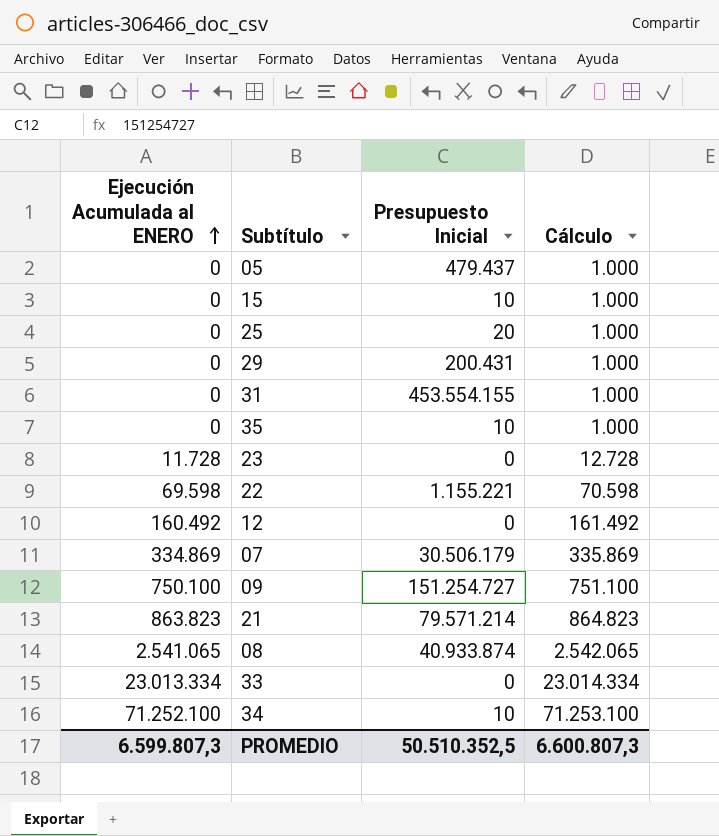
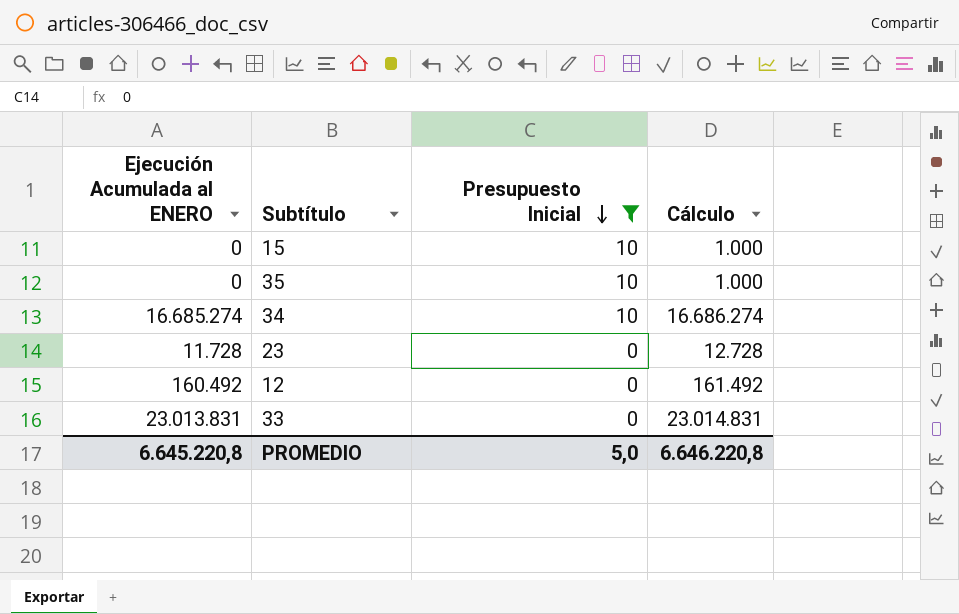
filter: none -> Presupuesto Inicial <= 10
row order: Ejecución Acumulada al ENERO ascending -> Presupuesto Inicial descending
34 | Ejecución Acumulada al ENERO: 71.252.100 -> 16.685.274
34 | Cálculo: 71.253.100 -> 16.686.274
33 | Ejecución Acumulada al ENERO: 23.013.334 -> 23.013.831
33 | Cálculo: 23.014.334 -> 23.014.831
PROMEDIO | Ejecución Acumulada al ENERO: 6.599.807,3 -> 6.645.220,8
PROMEDIO | Presupuesto Inicial: 50.510.352,5 -> 5,0
PROMEDIO | Cálculo: 6.600.807,3 -> 6.646.220,8

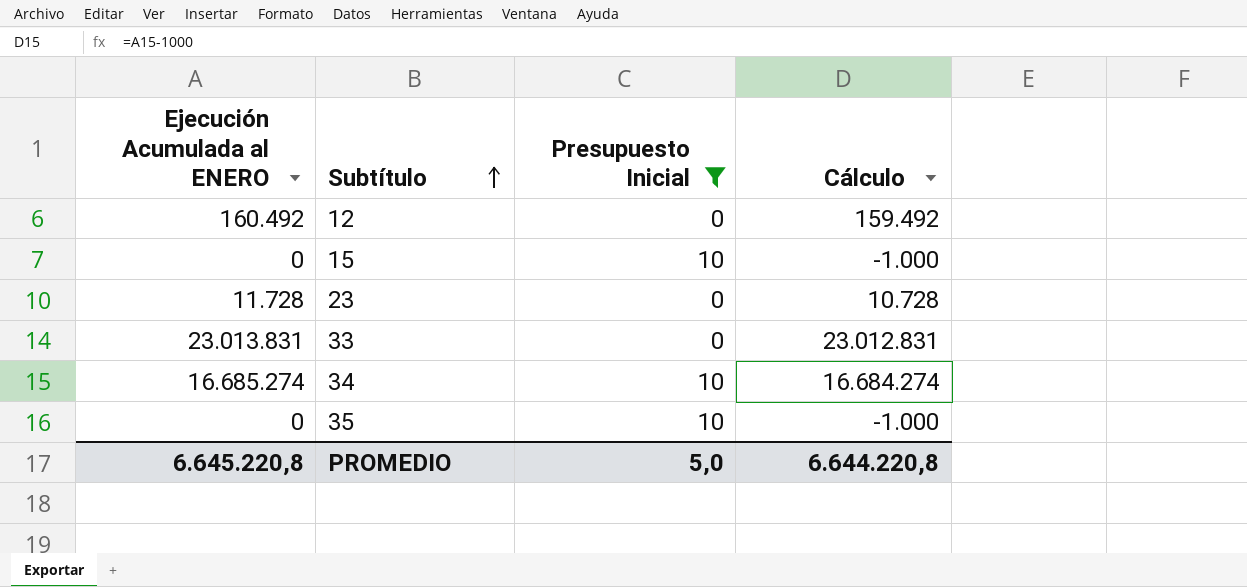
row order: Presupuesto Inicial descending -> Subtítulo ascending
column Cálculo | formula: [Ejecución Acumulada al ENERO] + 1000 -> [Ejecución Acumulada al ENERO] - 1000
PROMEDIO | Cálculo: 6.646.220,8 -> 6.644.220,8

